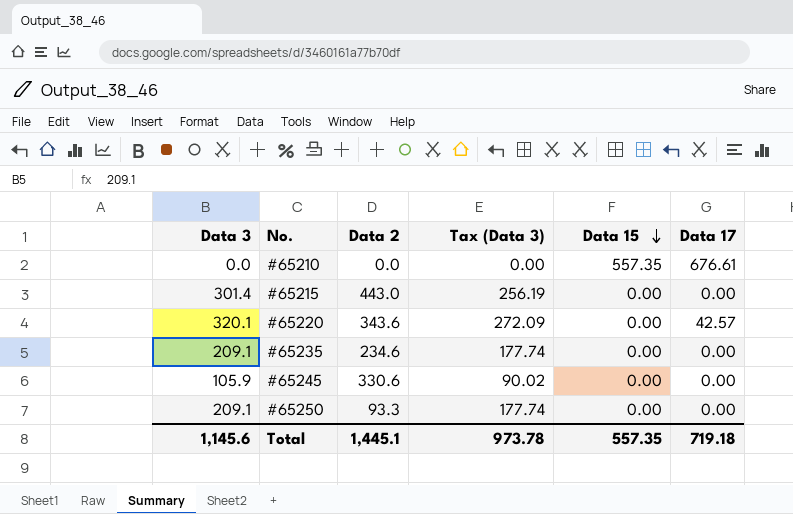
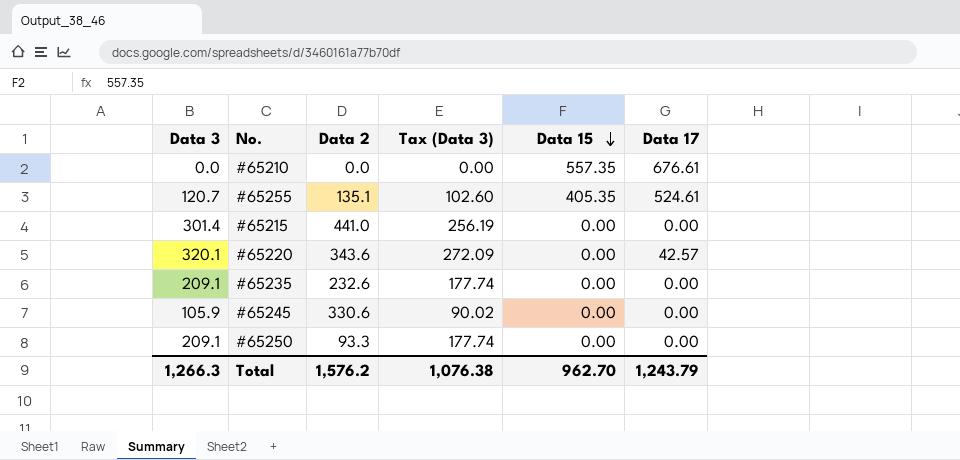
row #65255: none -> 120.7 | 135.1 | 102.60 | 405.35 | 524.61
#65215 | Data 2: 443.0 -> 441.0
#65235 | Data 2: 234.6 -> 232.6
Total | Data 3: 1,145.6 -> 1,266.3
Total | Data 2: 1,445.1 -> 1,576.2
Total | Tax (Data 3): 973.78 -> 1,076.38
Total | Data 15: 557.35 -> 962.70
Total | Data 17: 719.18 -> 1,243.79

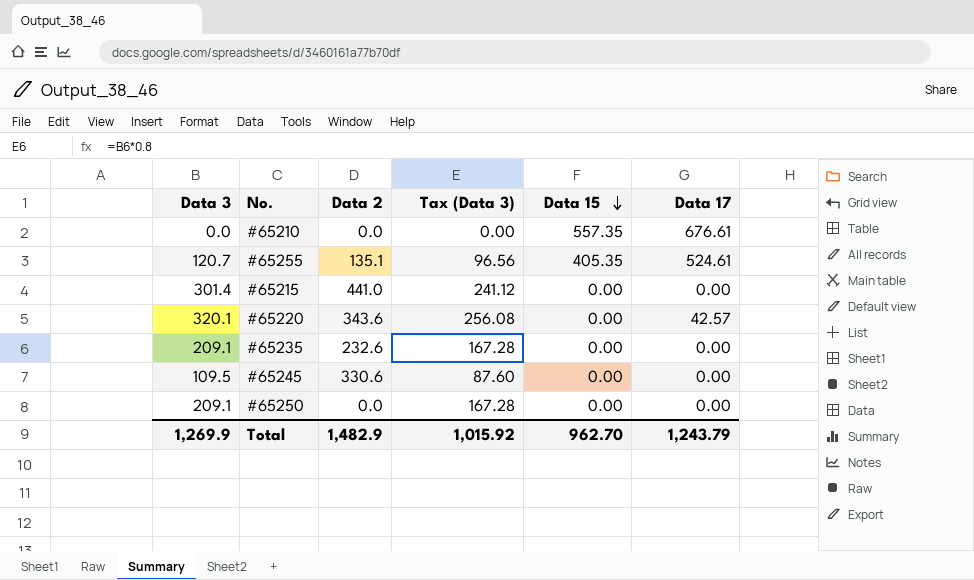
column Tax (Data 3) | formula: [Data 3] * 0.85 -> [Data 3] * 0.8
#65245 | Data 3: 105.9 -> 109.5
#65250 | Data 2: 93.3 -> 0.0
Total | Data 3: 1,266.3 -> 1,269.9
Total | Data 2: 1,576.2 -> 1,482.9
Total | Tax (Data 3): 1,076.38 -> 1,015.92

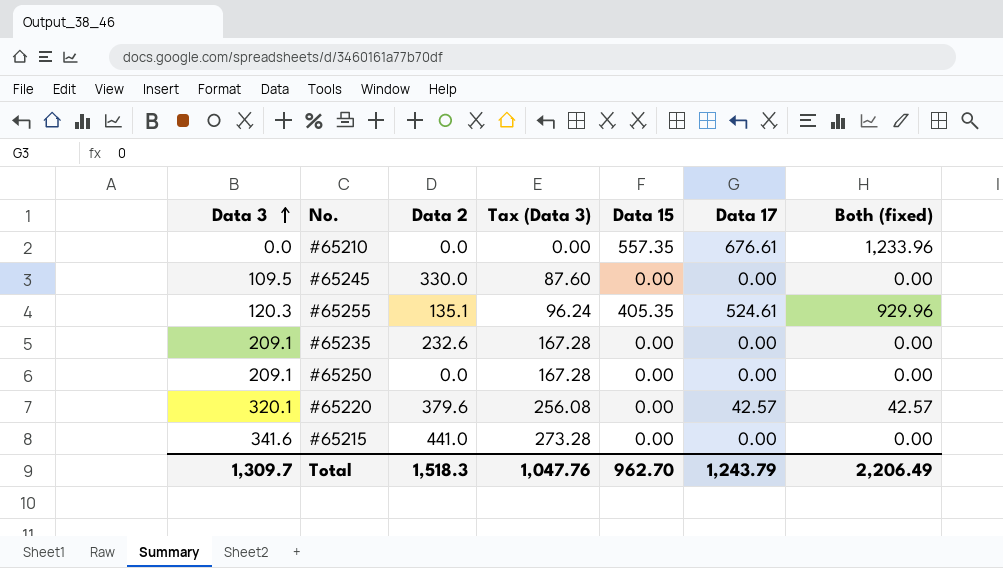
row order: Data 15 descending -> Data 3 ascending
column Both (fixed) | formula: none -> [Data 15] + [Data 17]
#65245 | Data 2: 330.6 -> 330.0
#65255 | Data 3: 120.7 -> 120.3
#65255 | Tax (Data 3): 96.56 -> 96.24
#65220 | Data 2: 343.6 -> 379.6
#65215 | Data 3: 301.4 -> 341.6
#65215 | Tax (Data 3): 241.12 -> 273.28
Total | Data 3: 1,269.9 -> 1,309.7
Total | Data 2: 1,482.9 -> 1,518.3
Total | Tax (Data 3): 1,015.92 -> 1,047.76

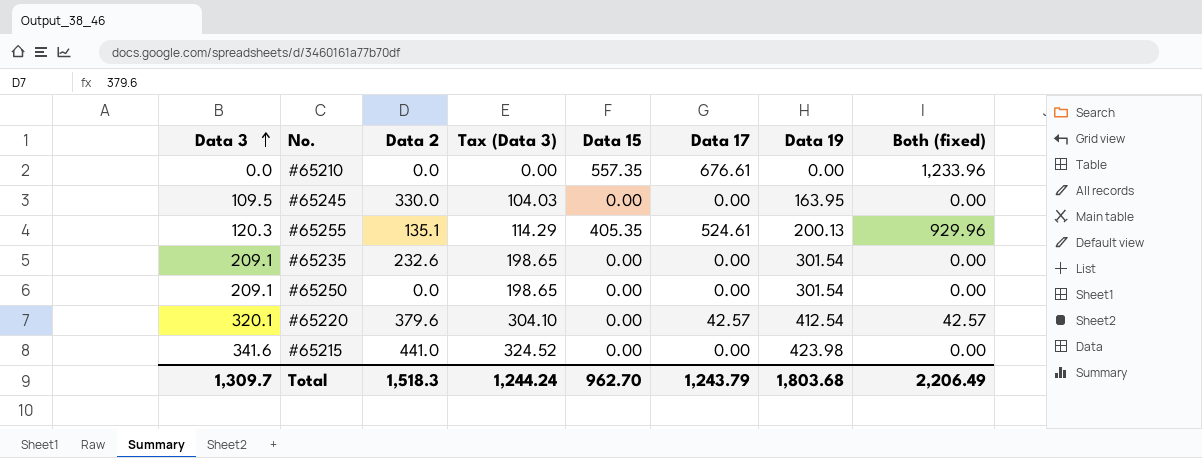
column Tax (Data 3) | formula: [Data 3] * 0.8 -> [Data 3] * 0.95
column Data 19 | position: none -> 7
Total | Tax (Data 3): 1,047.76 -> 1,244.24

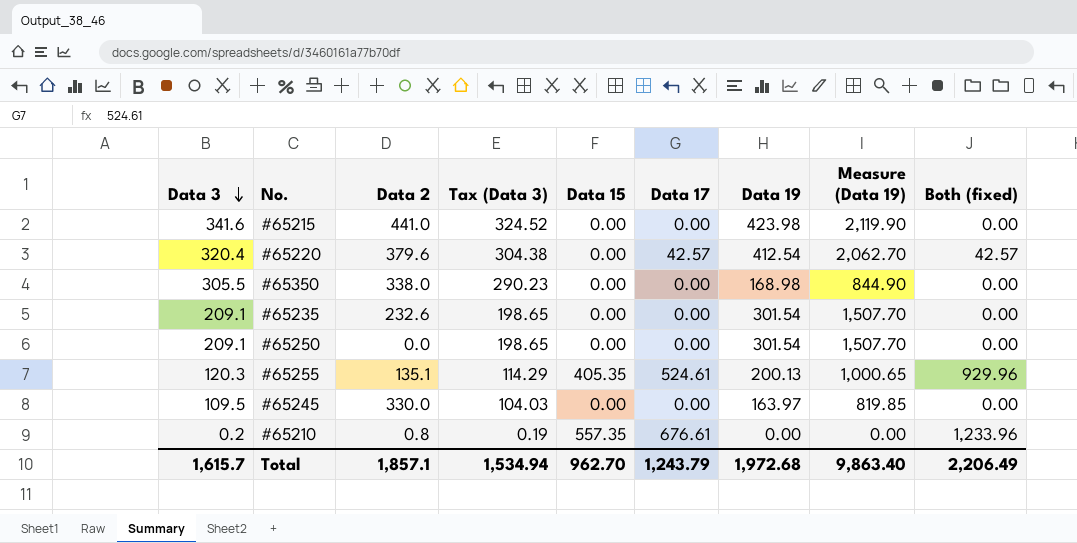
row order: Data 3 ascending -> Data 3 descending
column Measure (Data 19) | formula: none -> [Data 19] * 5
#65220 | Data 3: 320.1 -> 320.4
#65220 | Tax (Data 3): 304.10 -> 304.38
row #65350: none -> 305.5 | 338.0 | 290.23 | 0.00 | 0.00 | 168.98 | 844.90 | 0.00
#65245 | Data 19: 163.95 -> 163.97
#65210 | Data 3: 0.0 -> 0.2
#65210 | Data 2: 0.0 -> 0.8
#65210 | Tax (Data 3): 0.00 -> 0.19
Total | Data 3: 1,309.7 -> 1,615.7
Total | Data 2: 1,518.3 -> 1,857.1
Total | Tax (Data 3): 1,244.24 -> 1,534.94
Total | Data 19: 1,803.68 -> 1,972.68

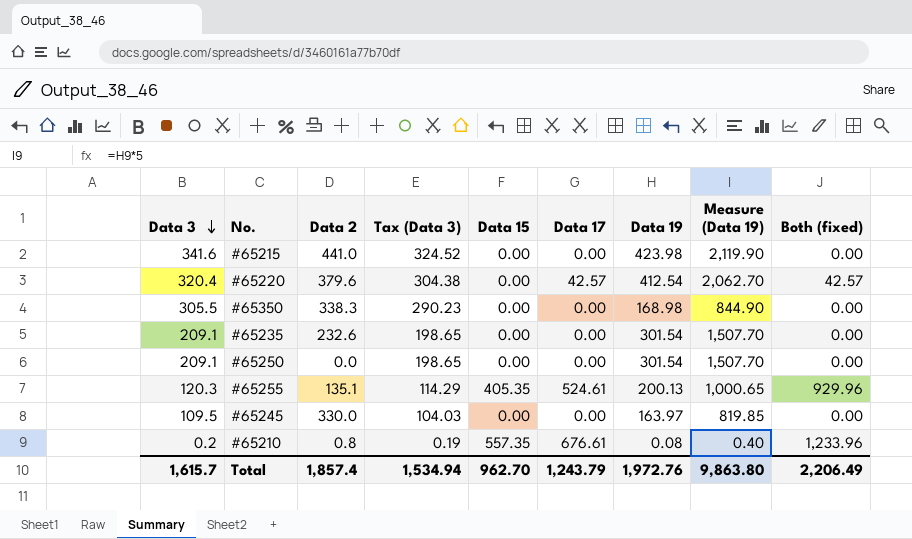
#65350 | Data 2: 338.0 -> 338.3
#65210 | Data 19: 0.00 -> 0.08
#65210 | Measure (Data 19): 0.00 -> 0.40
Total | Data 2: 1,857.1 -> 1,857.4
Total | Data 19: 1,972.68 -> 1,972.76
Total | Measure (Data 19): 9,863.40 -> 9,863.80

